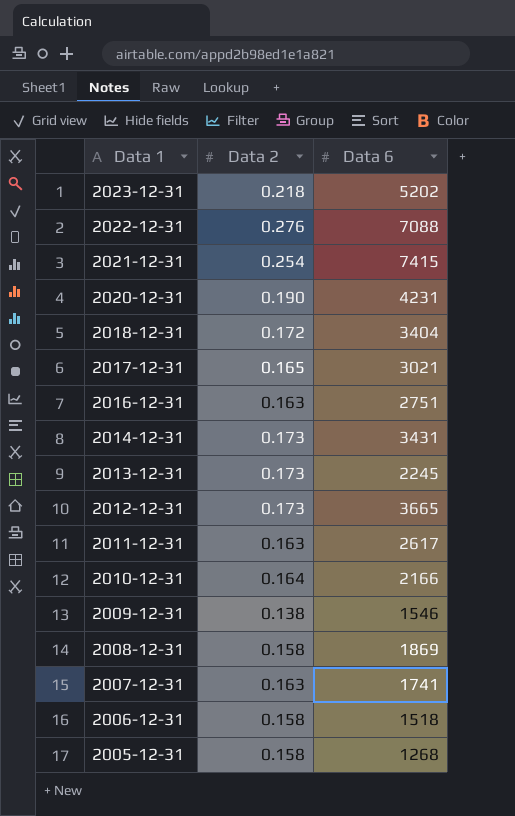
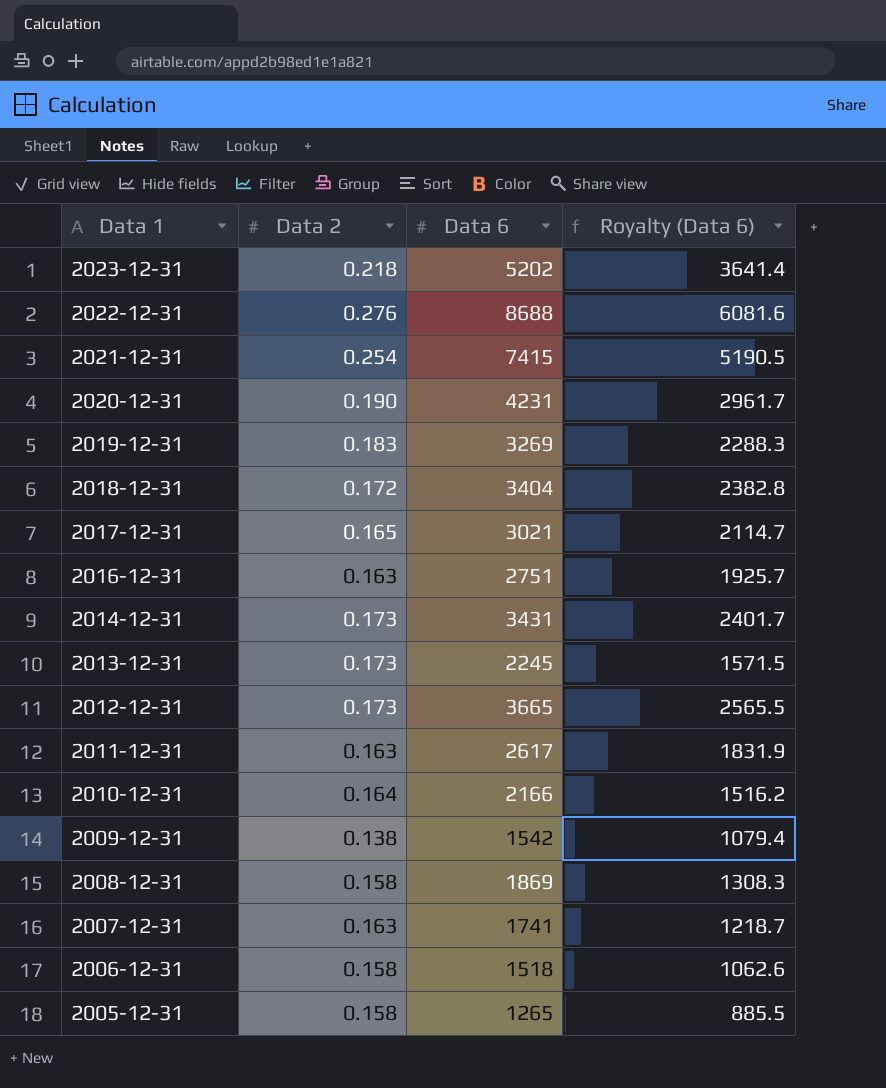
column Royalty (Data 6) | formula: none -> [Data 6] * 0.7
2022-12-31 | Data 6: 7088 -> 8688
row 2019-12-31: none -> 0.183 | 3269 | 2288.3
2009-12-31 | Data 6: 1546 -> 1542
2005-12-31 | Data 6: 1268 -> 1265

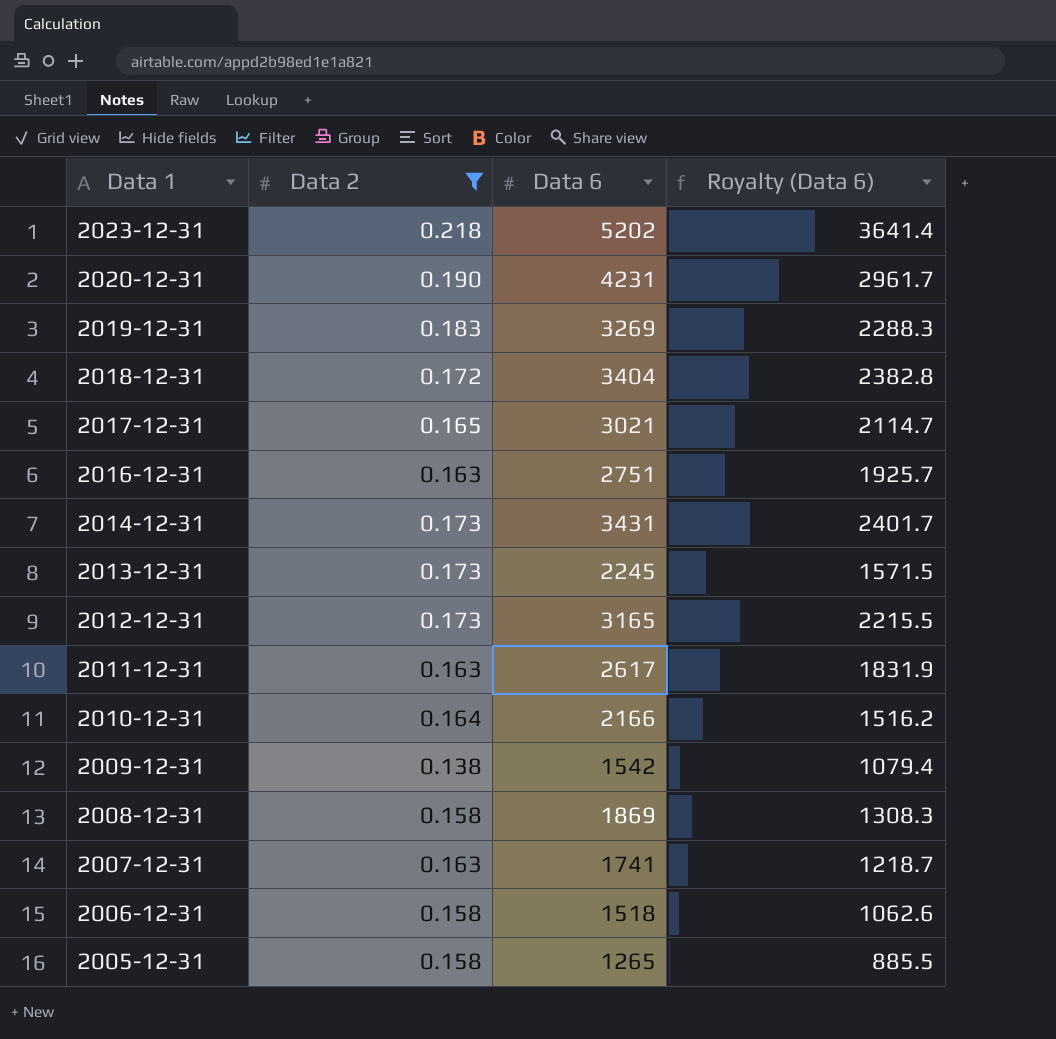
filter: none -> Data 2 <= 0.218
2012-12-31 | Data 6: 3665 -> 3165
2012-12-31 | Royalty (Data 6): 2565.5 -> 2215.5

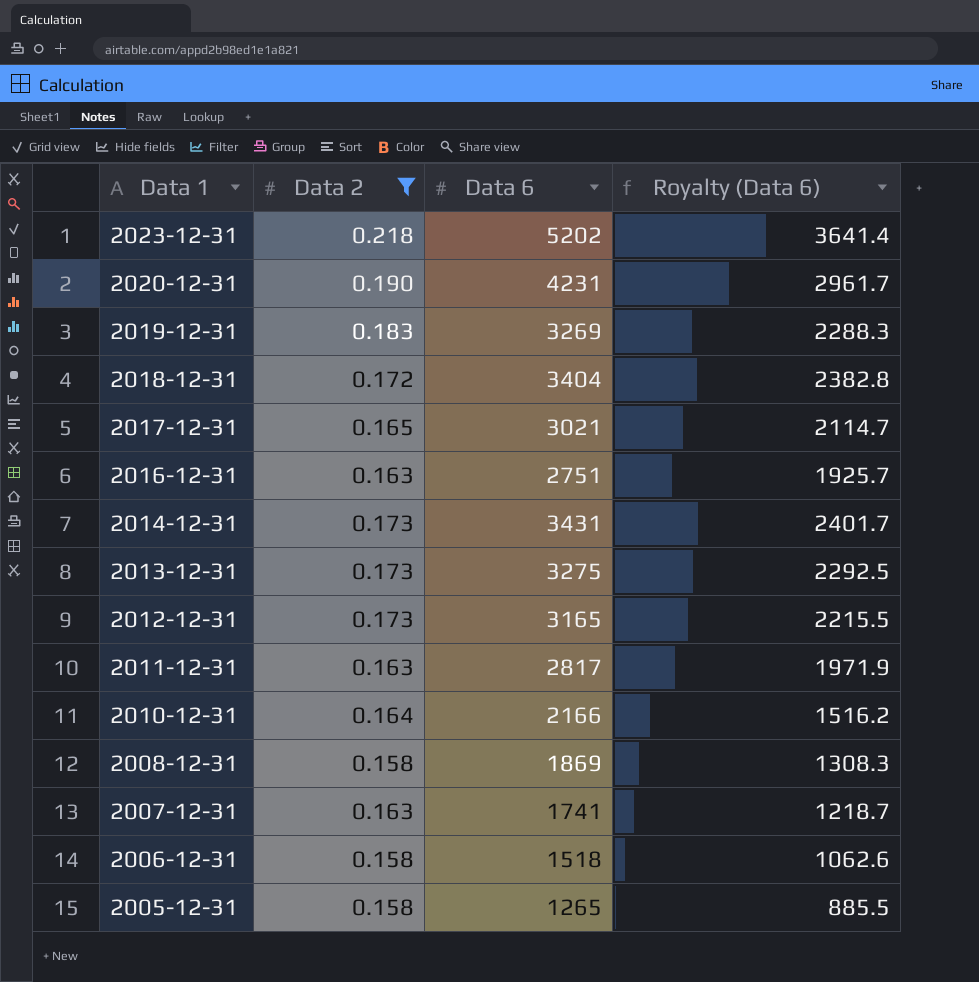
row 2009-12-31: 0.138 | 1542 | 1079.4 -> none
2013-12-31 | Data 6: 2245 -> 3275
2013-12-31 | Royalty (Data 6): 1571.5 -> 2292.5
2011-12-31 | Data 6: 2617 -> 2817
2011-12-31 | Royalty (Data 6): 1831.9 -> 1971.9

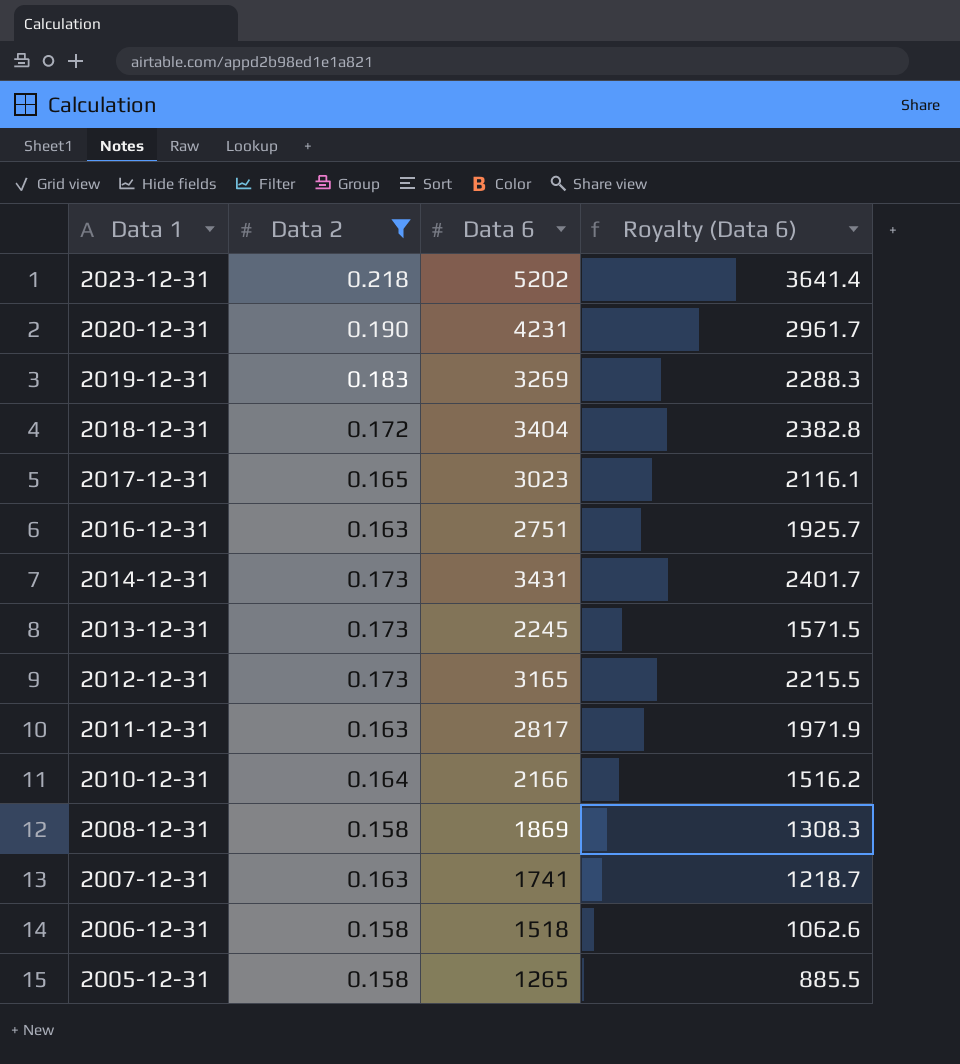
2017-12-31 | Data 6: 3021 -> 3023
2017-12-31 | Royalty (Data 6): 2114.7 -> 2116.1
2013-12-31 | Data 6: 3275 -> 2245
2013-12-31 | Royalty (Data 6): 2292.5 -> 1571.5

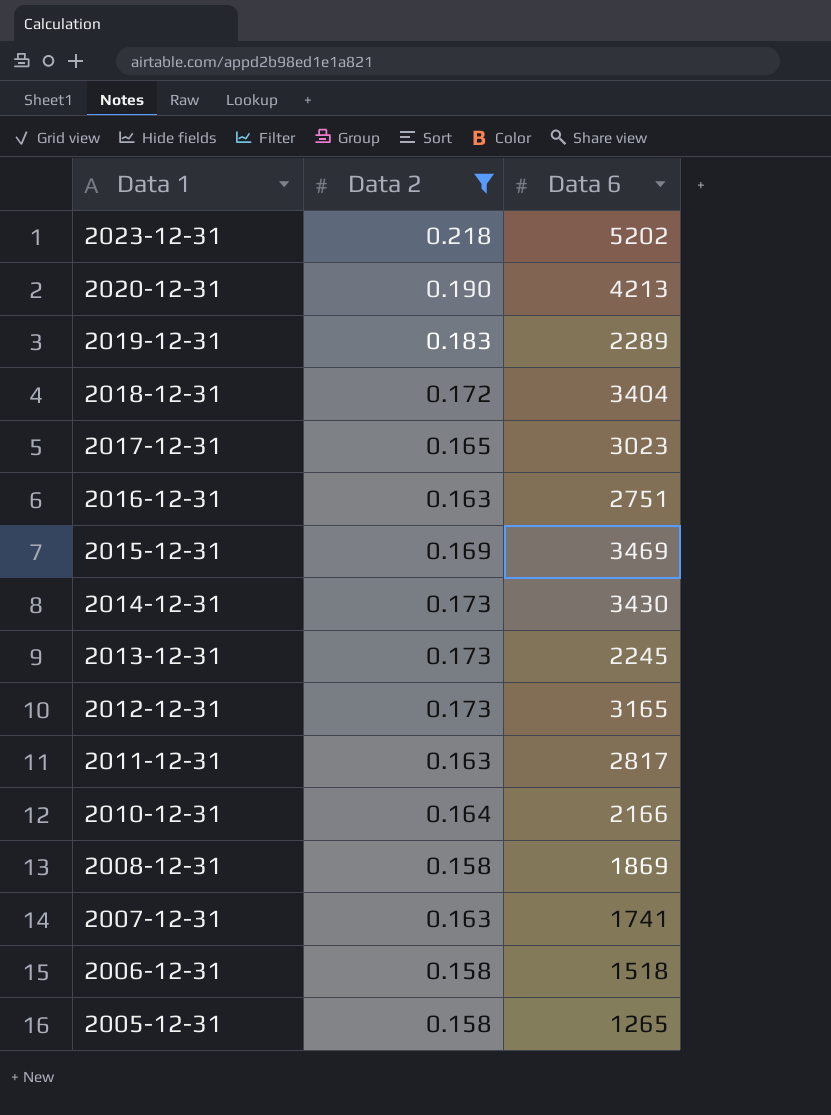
column Royalty (Data 6) | formula: [Data 6] * 0.7 -> none
2020-12-31 | Data 6: 4231 -> 4213
2019-12-31 | Data 6: 3269 -> 2289
row 2015-12-31: none -> 0.169 | 3469
2014-12-31 | Data 6: 3431 -> 3430

